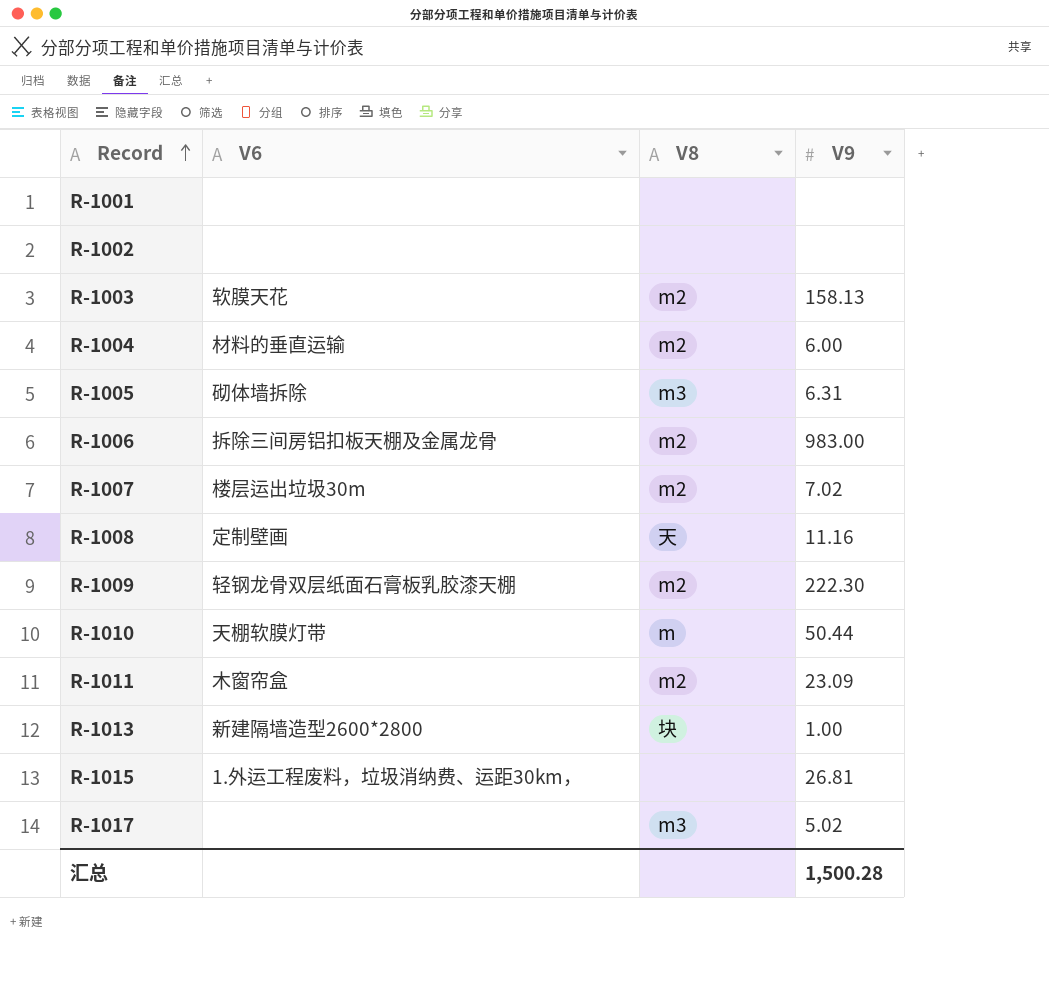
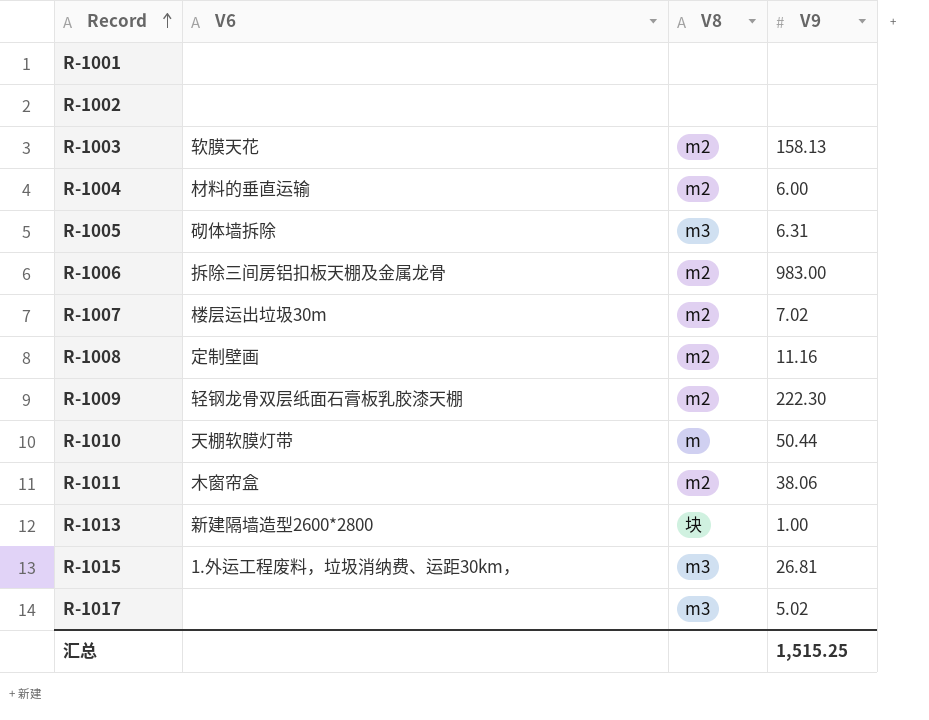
R-1008 | V8: 天 -> m2
R-1011 | V9: 23.09 -> 38.06
R-1015 | V8: none -> m3
汇总 | V9: 1,500.28 -> 1,515.25

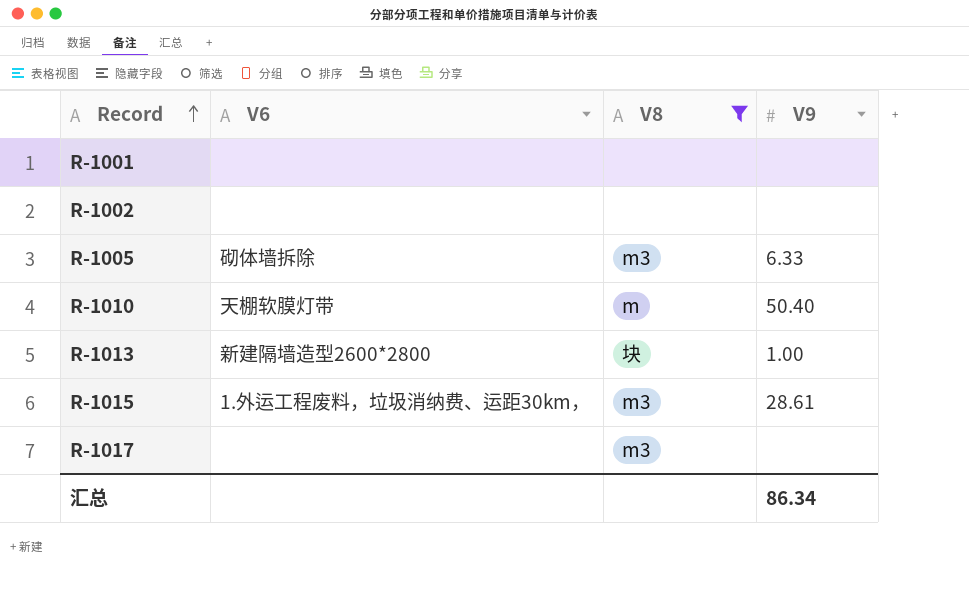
filter: none -> V8 != m2
R-1005 | V9: 6.31 -> 6.33
R-1010 | V9: 50.44 -> 50.40
R-1015 | V9: 26.81 -> 28.61
R-1017 | V9: 5.02 -> none
汇总 | V9: 1,515.25 -> 86.34

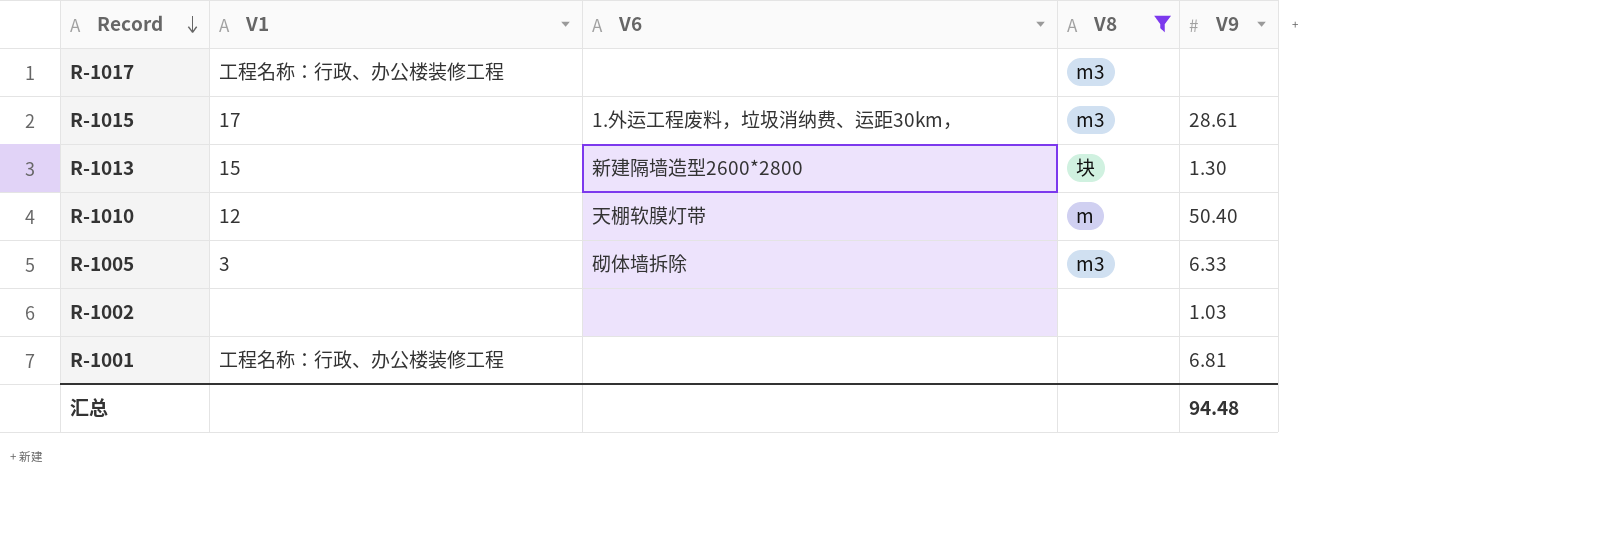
row order: Record ascending -> Record descending
column V1 | position: none -> 2
R-1013 | V9: 1.00 -> 1.30
R-1002 | V9: none -> 1.03
R-1001 | V9: none -> 6.81
汇总 | V9: 86.34 -> 94.48

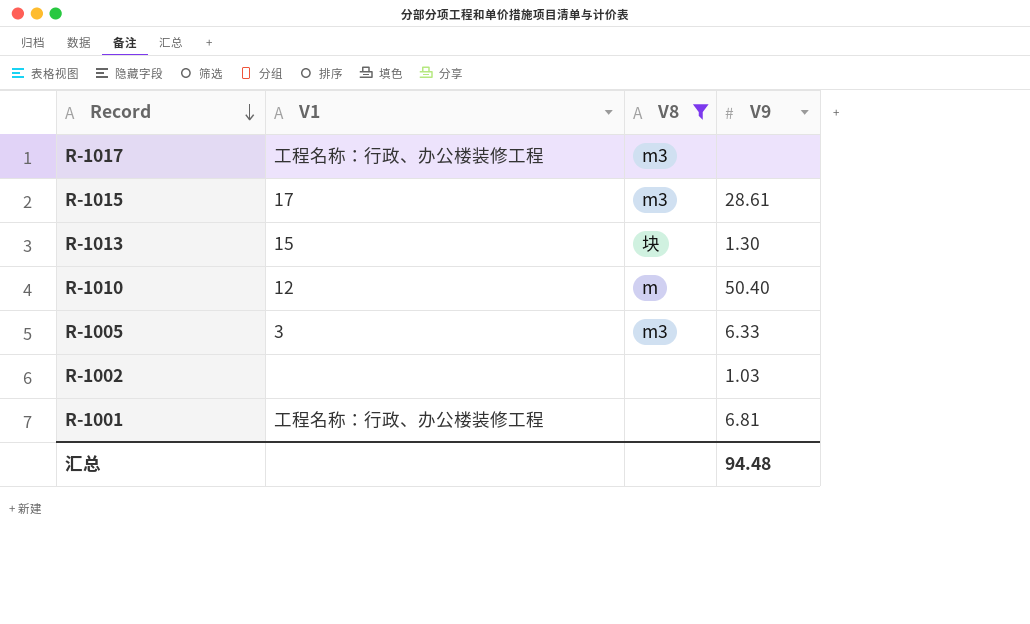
column V6 | position: 3 -> none

